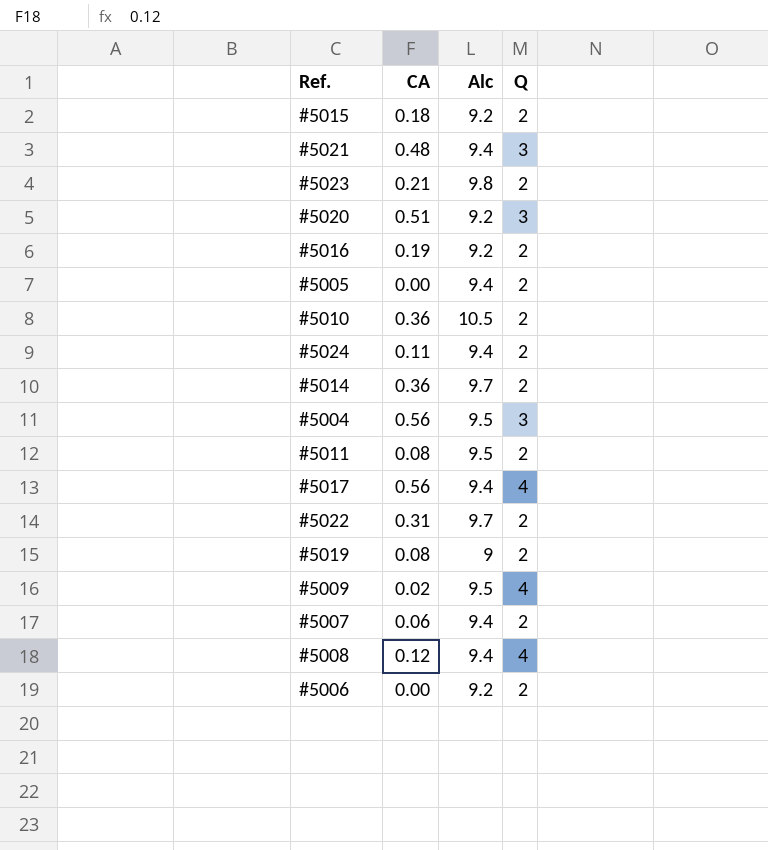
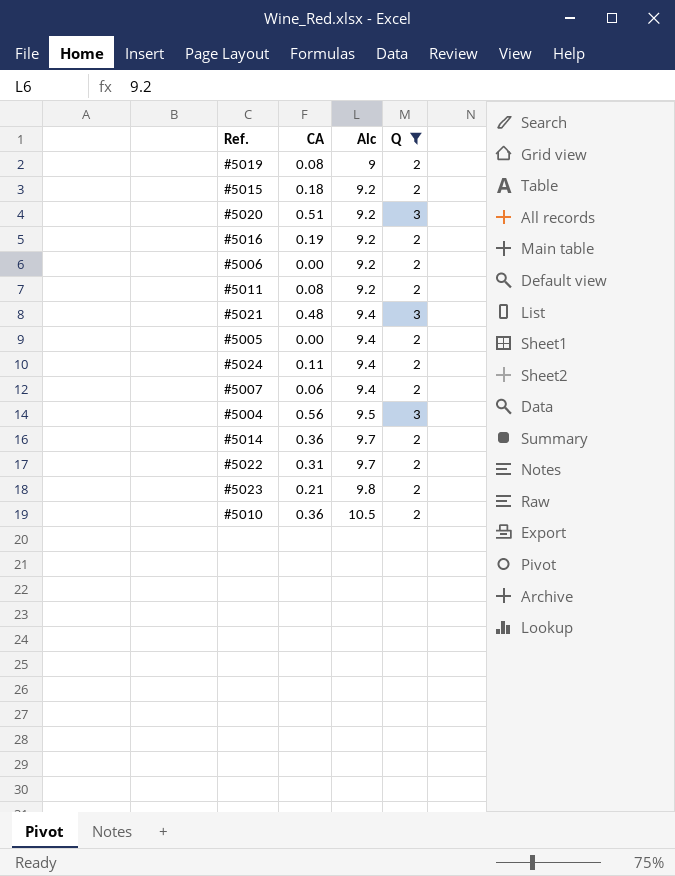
filter: none -> Q != 4
row order: none -> Alc ascending
#5011 | Alc: 9.5 -> 9.2

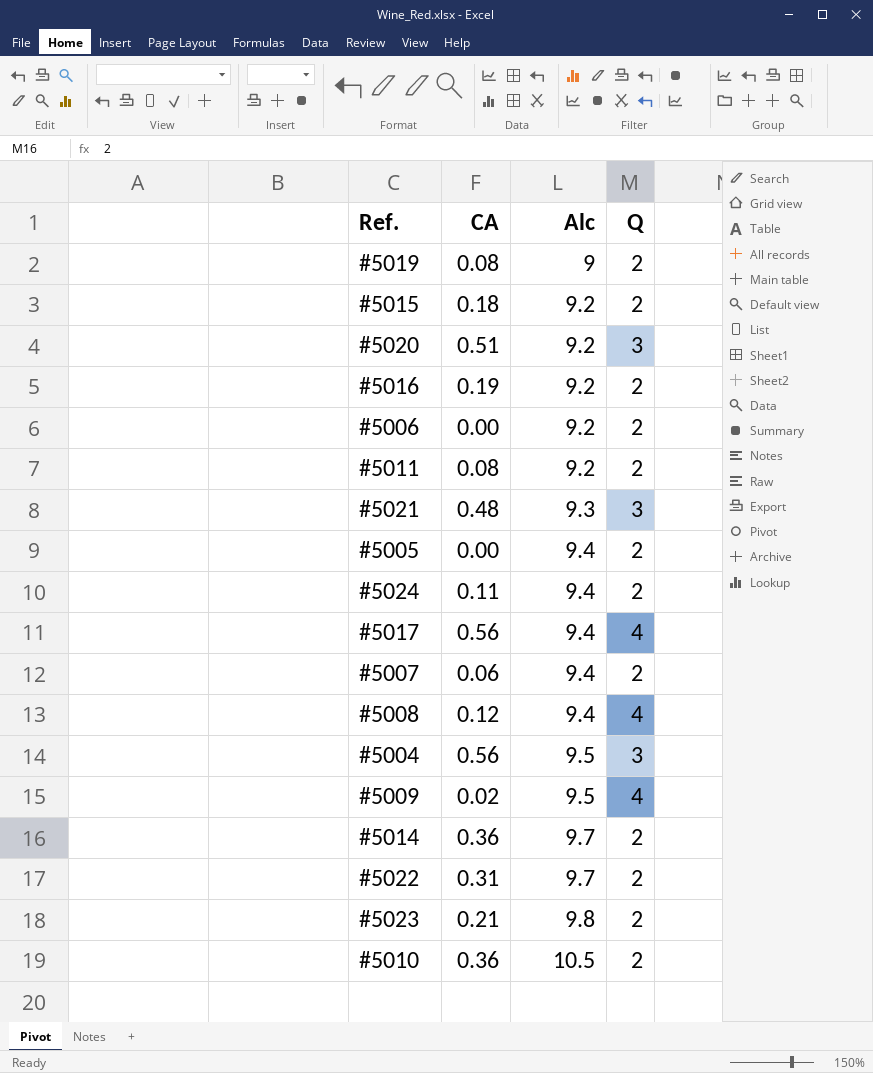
filter: Q != 4 -> none
#5021 | Alc: 9.4 -> 9.3

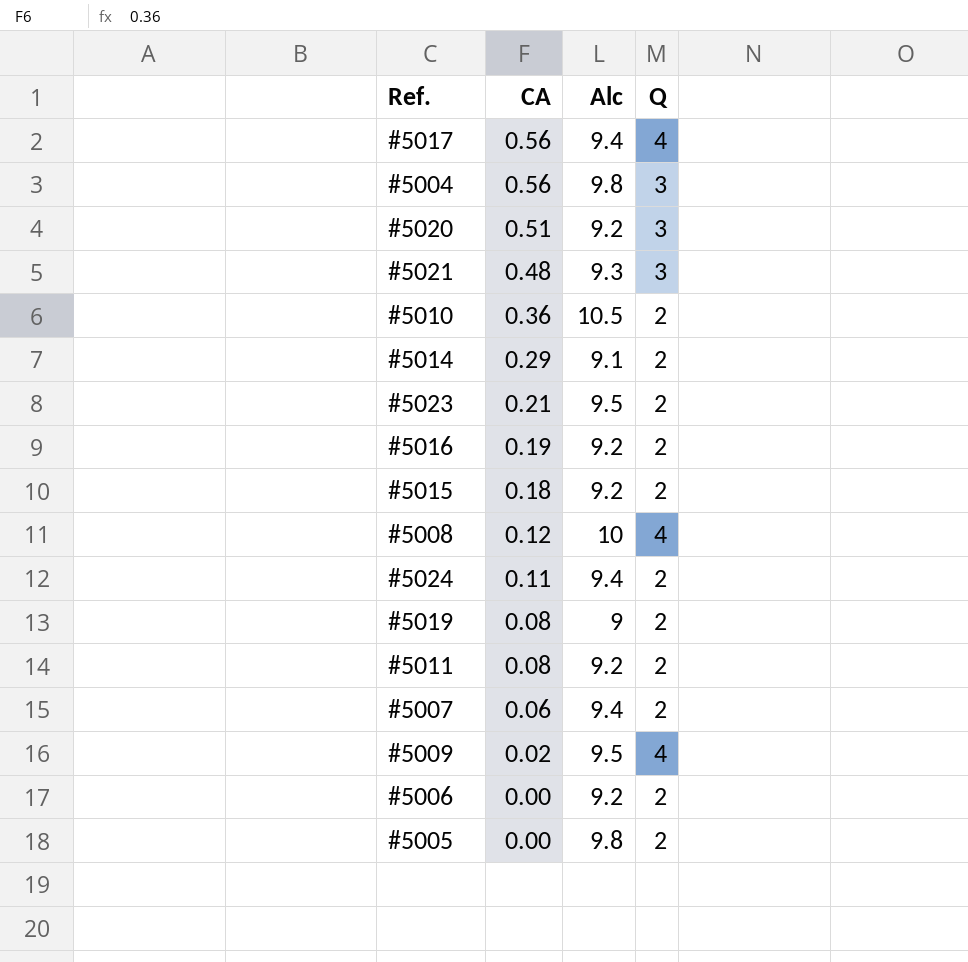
row order: Alc ascending -> CA descending
row #5022: 0.31 | 9.7 | 2 -> none
#5004 | Alc: 9.5 -> 9.8
#5014 | CA: 0.36 -> 0.29
#5014 | Alc: 9.7 -> 9.1
#5023 | Alc: 9.8 -> 9.5
#5008 | Alc: 9.4 -> 10
#5005 | Alc: 9.4 -> 9.8

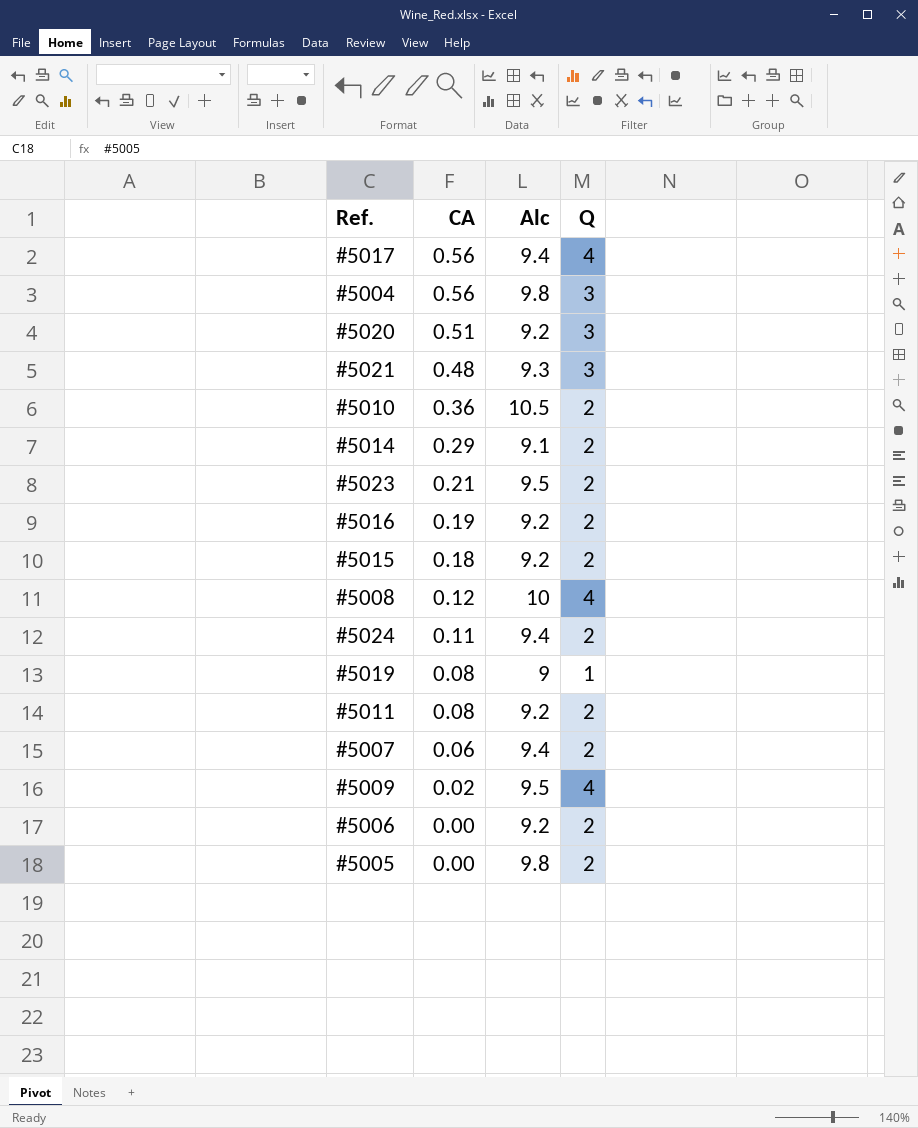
#5019 | Q: 2 -> 1

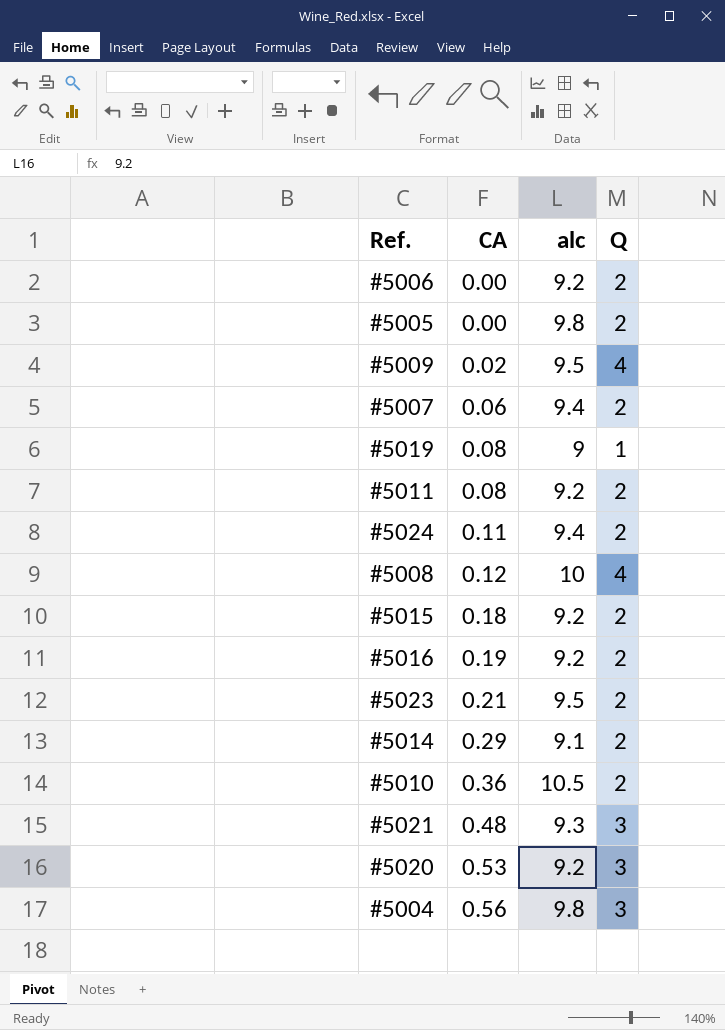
row order: CA descending -> CA ascending
column name: Alc -> alc
row #5017: 0.56 | 9.4 | 4 -> none
#5020 | CA: 0.51 -> 0.53

